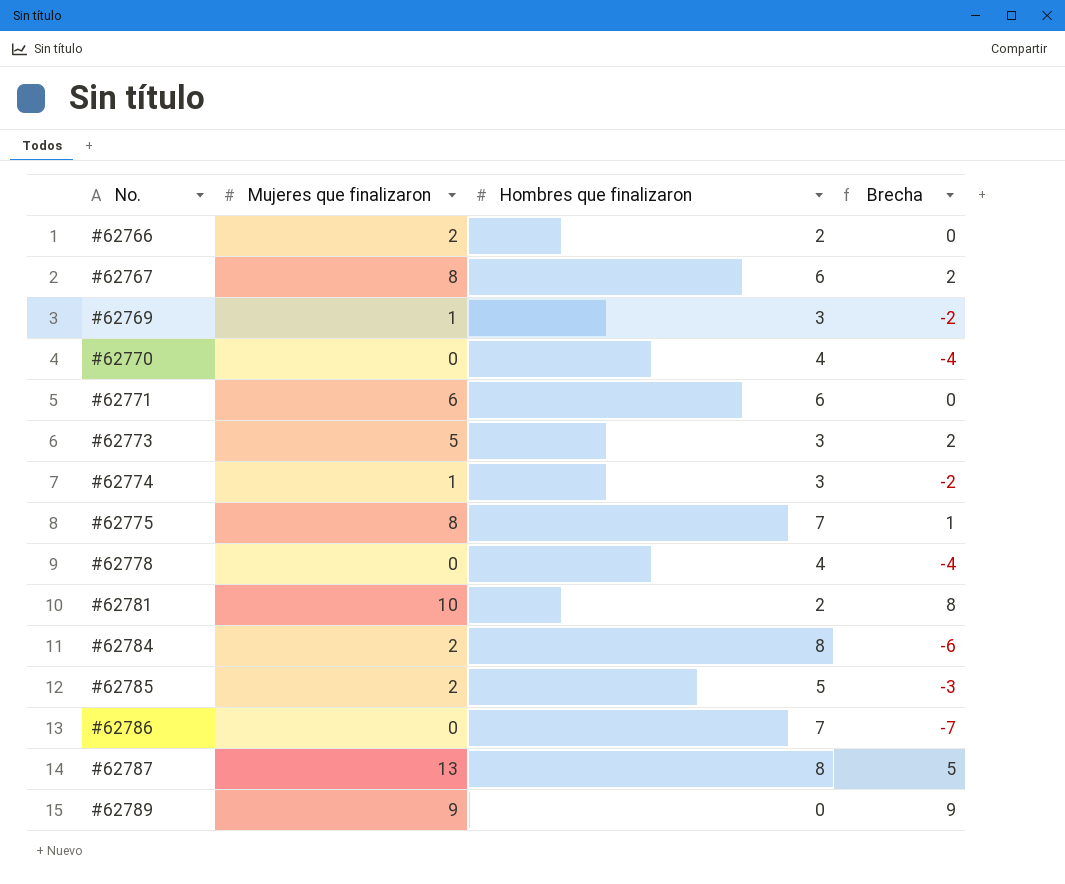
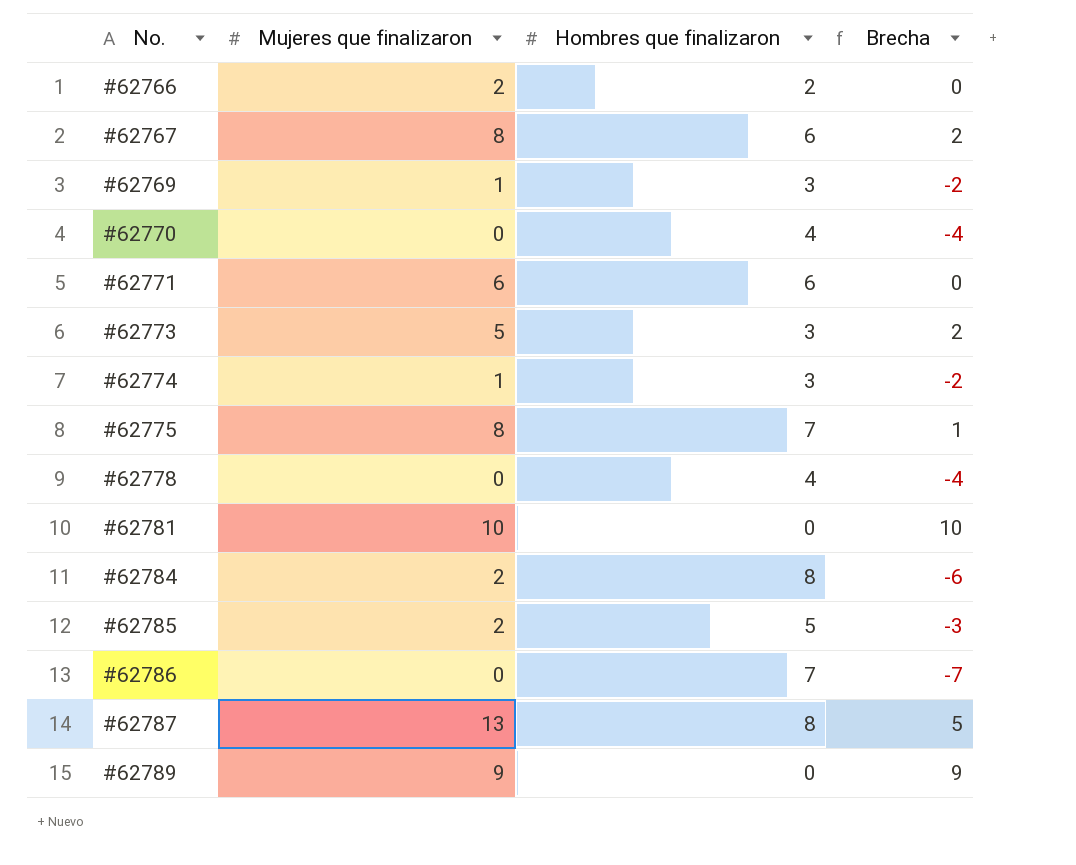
#62781 | Hombres que finalizaron: 2 -> 0
#62781 | Brecha: 8 -> 10

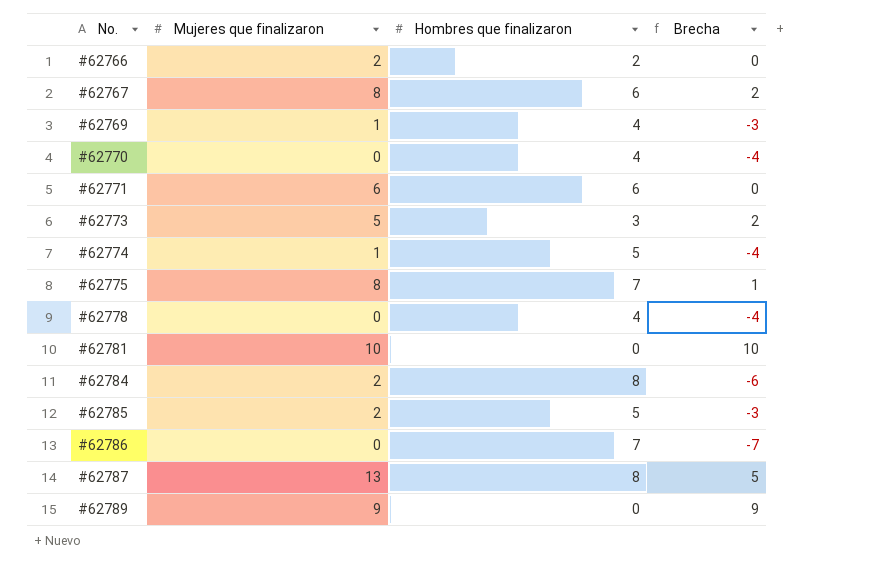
#62769 | Hombres que finalizaron: 3 -> 4
#62769 | Brecha: -2 -> -3
#62774 | Hombres que finalizaron: 3 -> 5
#62774 | Brecha: -2 -> -4

